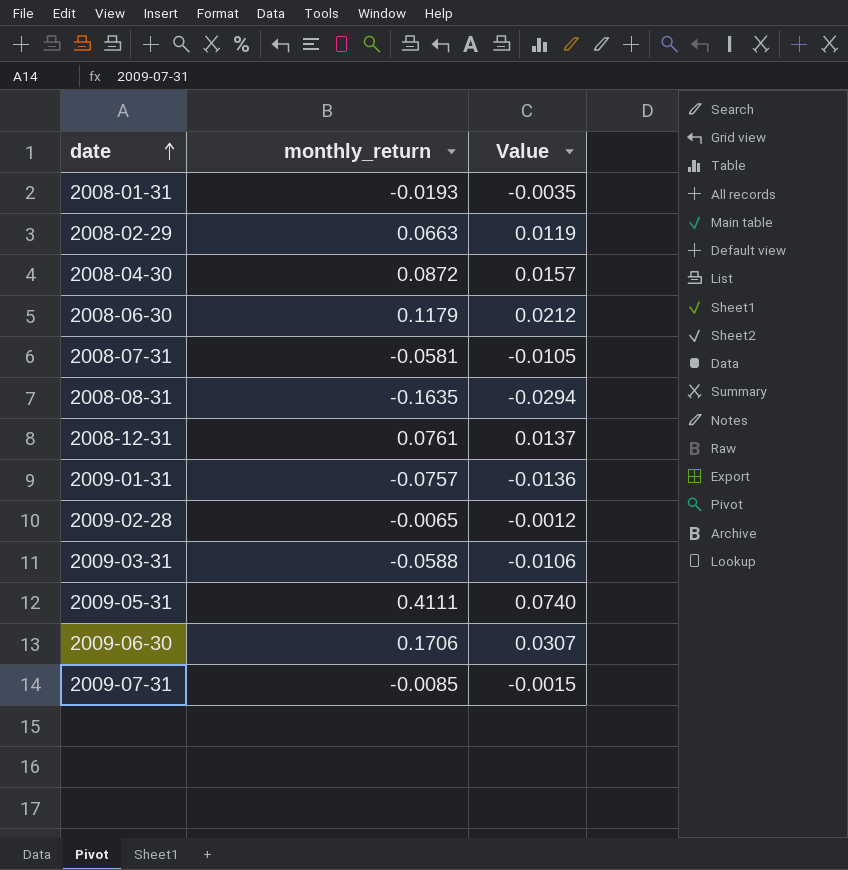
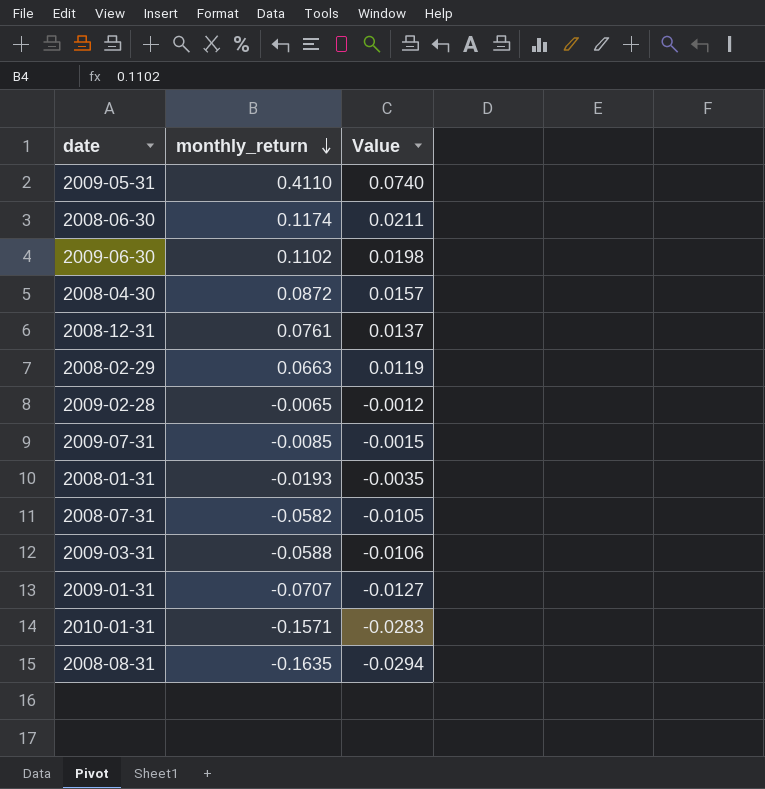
row order: date ascending -> monthly_return descending
2009-05-31 | monthly_return: 0.4111 -> 0.4110
2008-06-30 | monthly_return: 0.1179 -> 0.1174
2008-06-30 | Value: 0.0212 -> 0.0211
2009-06-30 | monthly_return: 0.1706 -> 0.1102
2009-06-30 | Value: 0.0307 -> 0.0198
2008-07-31 | monthly_return: -0.0581 -> -0.0582
2009-01-31 | monthly_return: -0.0757 -> -0.0707
2009-01-31 | Value: -0.0136 -> -0.0127
row 2010-01-31: none -> -0.1571 | -0.0283

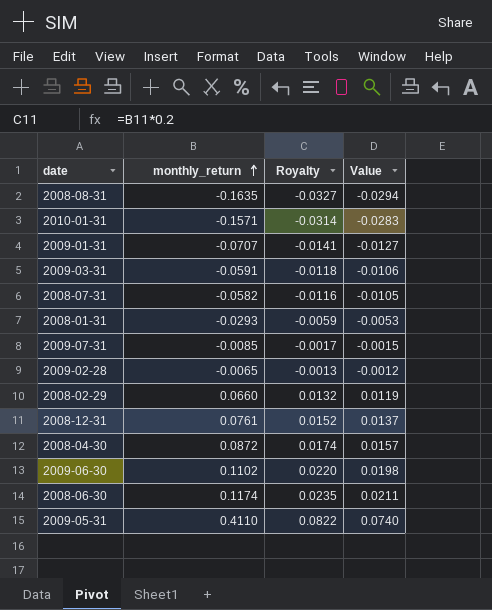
row order: monthly_return descending -> monthly_return ascending
column Royalty | formula: none -> [monthly_return] * 0.2
2009-03-31 | monthly_return: -0.0588 -> -0.0591
2008-01-31 | monthly_return: -0.0193 -> -0.0293
2008-01-31 | Value: -0.0035 -> -0.0053
2008-02-29 | monthly_return: 0.0663 -> 0.0660

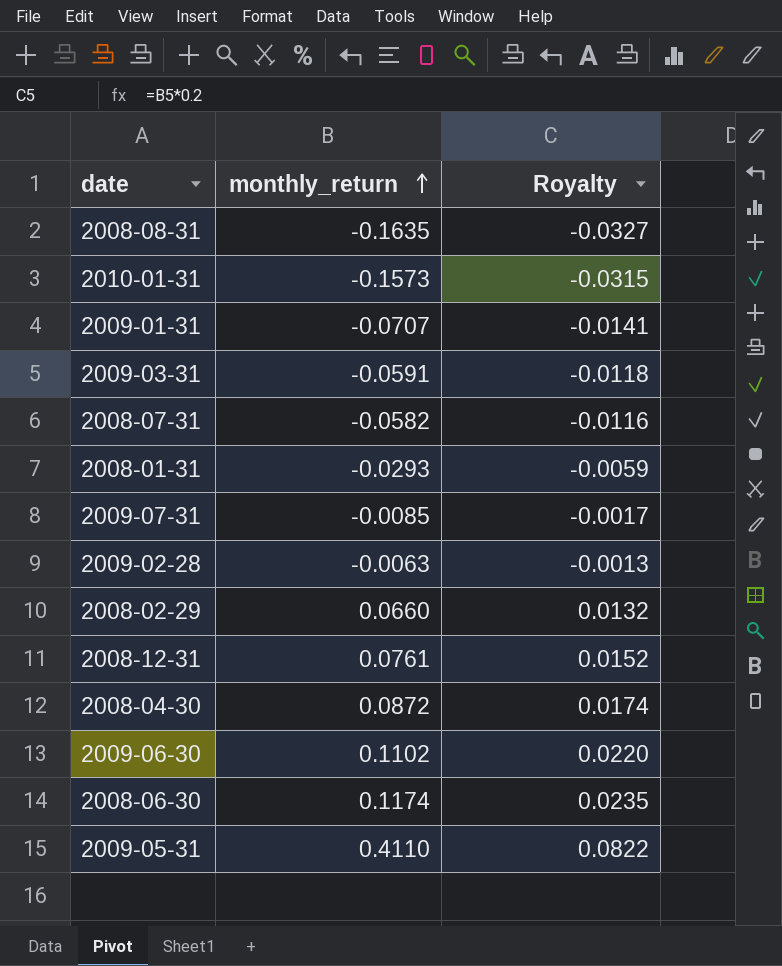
column Value | formula: [monthly_return] * 0.18 -> none
2010-01-31 | monthly_return: -0.1571 -> -0.1573
2010-01-31 | Royalty: -0.0314 -> -0.0315
2009-02-28 | monthly_return: -0.0065 -> -0.0063

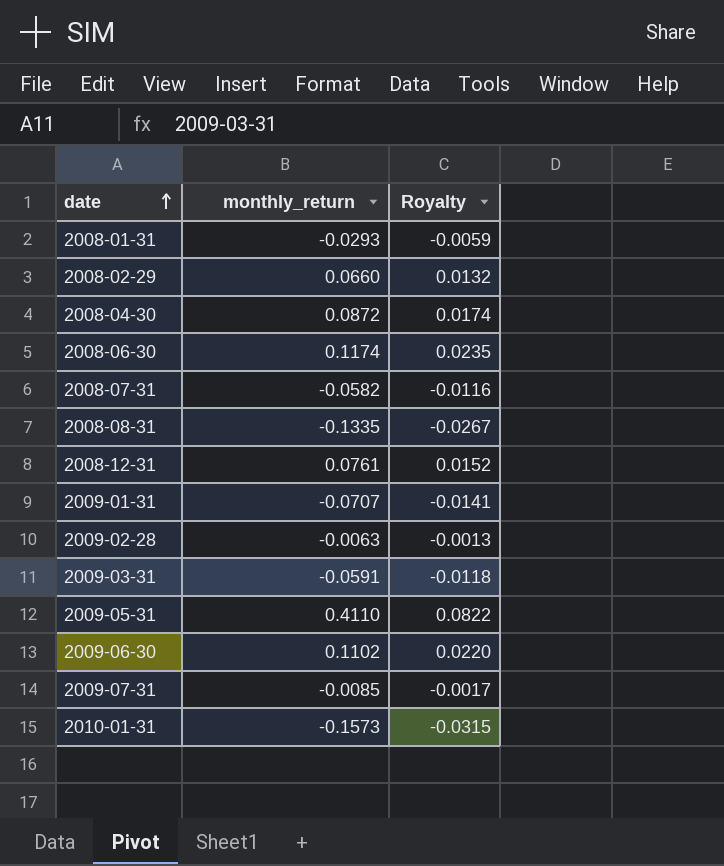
row order: monthly_return ascending -> date ascending
2008-08-31 | monthly_return: -0.1635 -> -0.1335
2008-08-31 | Royalty: -0.0327 -> -0.0267

